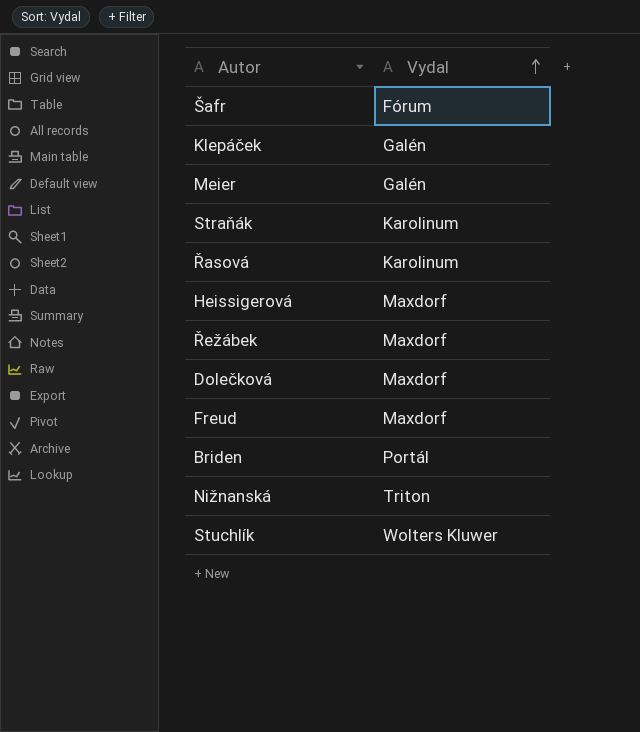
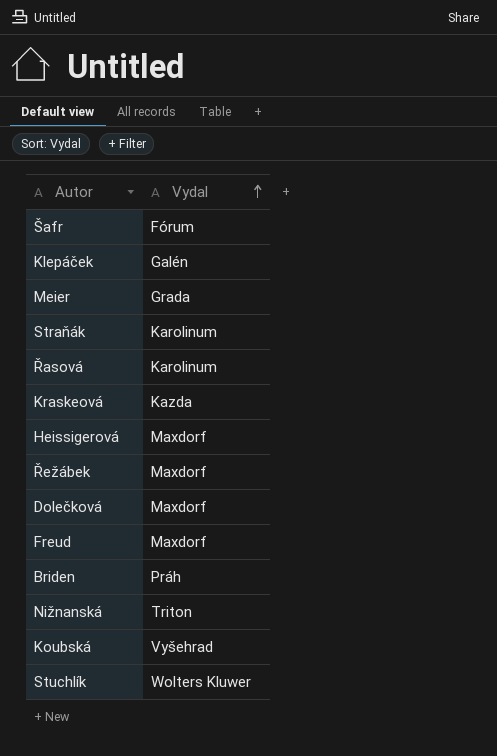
Meier | Vydal: Galén -> Grada
row Kraskeová: none -> Kazda
Briden | Vydal: Portál -> Práh
row Koubská: none -> Vyšehrad

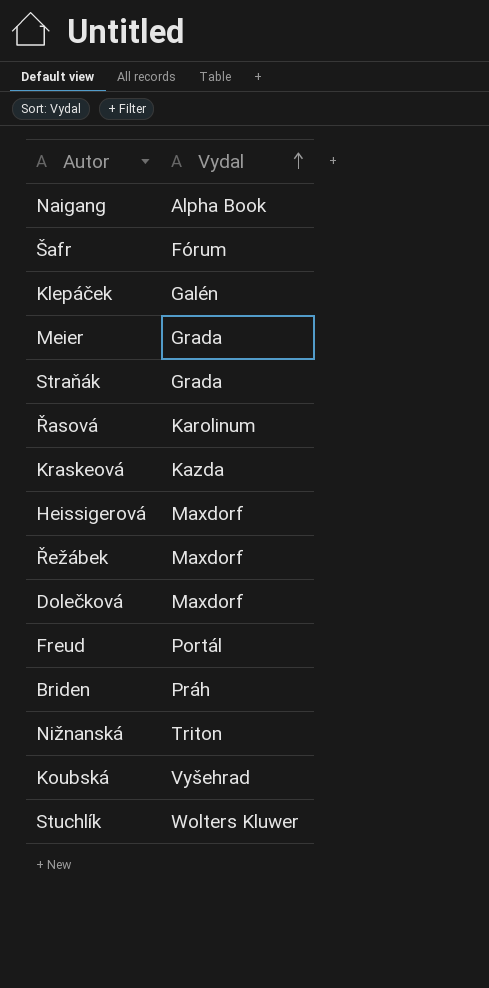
row Naigang: none -> Alpha Book
Straňák | Vydal: Karolinum -> Grada
Freud | Vydal: Maxdorf -> Portál

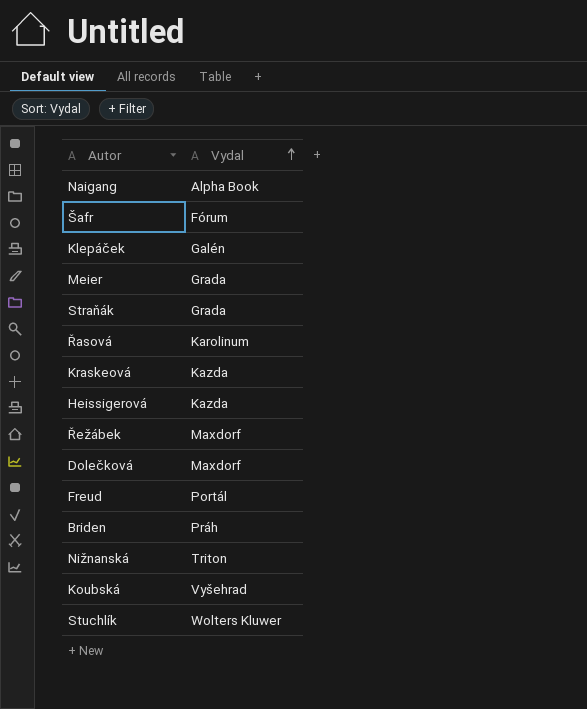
Heissigerová | Vydal: Maxdorf -> Kazda

